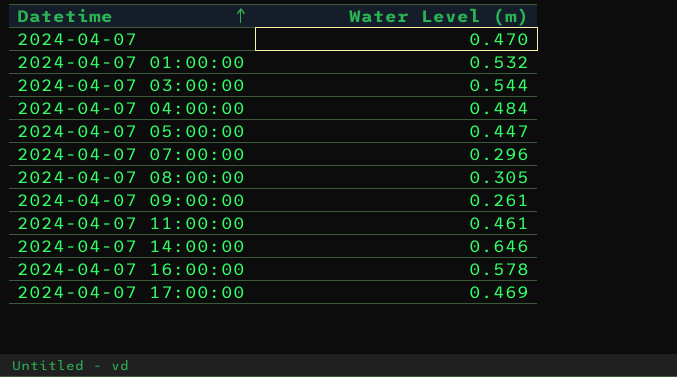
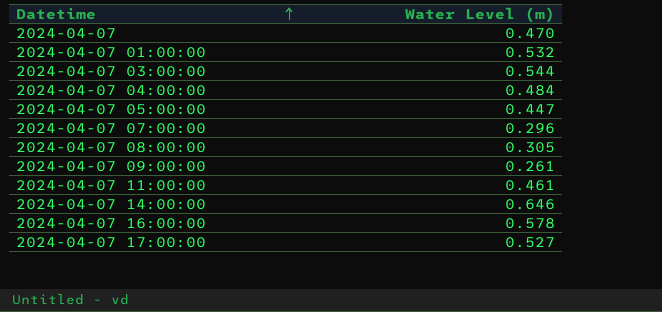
2024-04-07 17:00:00 | Water Level (m): 0.469 -> 0.527

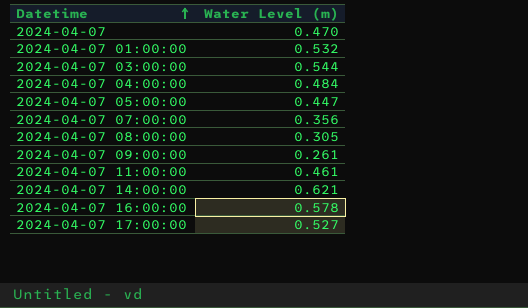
2024-04-07 07:00:00 | Water Level (m): 0.296 -> 0.356
2024-04-07 14:00:00 | Water Level (m): 0.646 -> 0.621

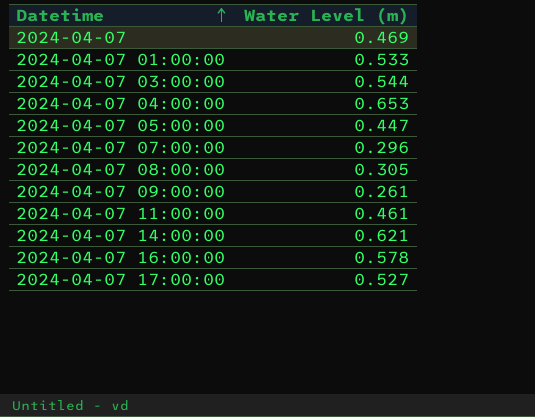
2024-04-07 | Water Level (m): 0.470 -> 0.469
2024-04-07 01:00:00 | Water Level (m): 0.532 -> 0.533
2024-04-07 04:00:00 | Water Level (m): 0.484 -> 0.653
2024-04-07 07:00:00 | Water Level (m): 0.356 -> 0.296

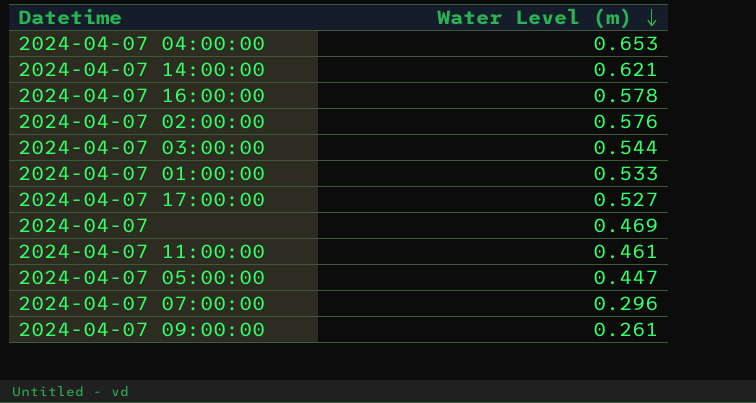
row order: Datetime ascending -> Water Level (m) descending
row 2024-04-07 08:00:00: 0.305 -> none
row 2024-04-07 02:00:00: none -> 0.576

